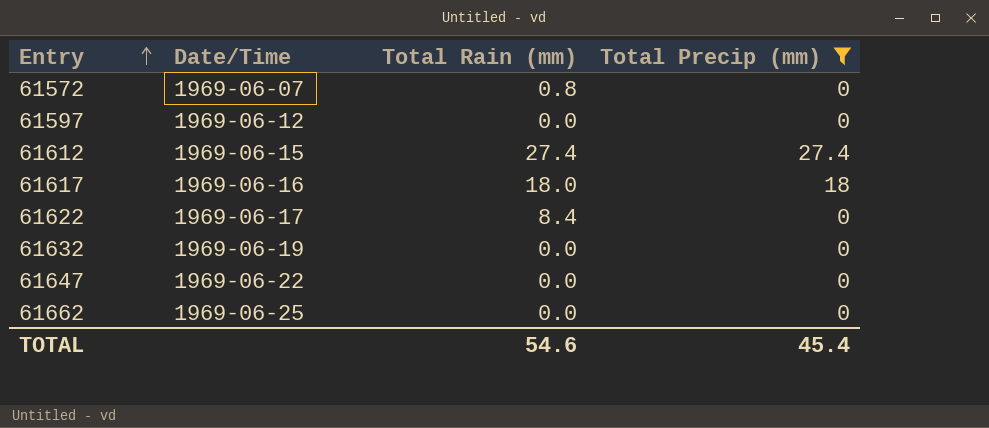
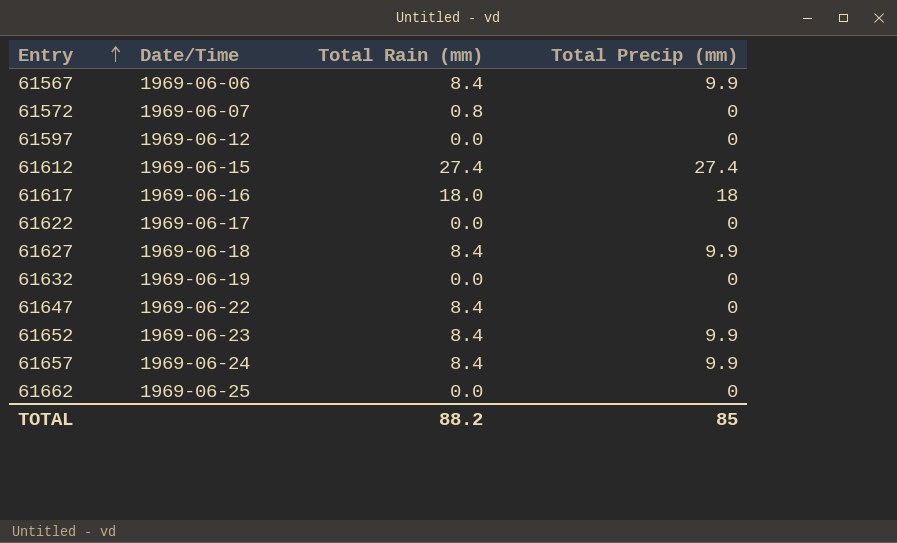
filter: Total Precip (mm) != 9.9 -> none
61622 | Total Rain (mm): 8.4 -> 0.0
61647 | Total Rain (mm): 0.0 -> 8.4
TOTAL | Total Rain (mm): 54.6 -> 88.2
TOTAL | Total Precip (mm): 45.4 -> 85

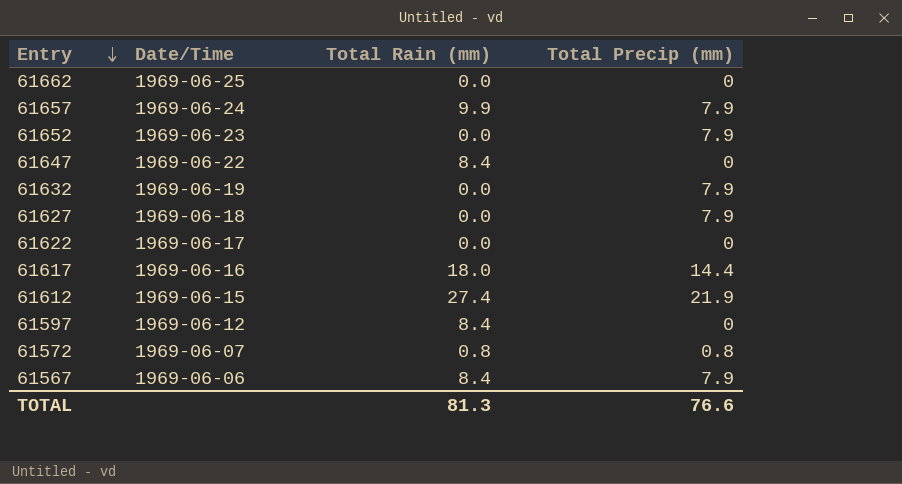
row order: Entry ascending -> Entry descending
61657 | Total Rain (mm): 8.4 -> 9.9
61657 | Total Precip (mm): 9.9 -> 7.9
61652 | Total Rain (mm): 8.4 -> 0.0
61652 | Total Precip (mm): 9.9 -> 7.9
61632 | Total Precip (mm): 0 -> 7.9
61627 | Total Rain (mm): 8.4 -> 0.0
61627 | Total Precip (mm): 9.9 -> 7.9
61617 | Total Precip (mm): 18 -> 14.4
61612 | Total Precip (mm): 27.4 -> 21.9
61597 | Total Rain (mm): 0.0 -> 8.4
61572 | Total Precip (mm): 0 -> 0.8
61567 | Total Precip (mm): 9.9 -> 7.9
TOTAL | Total Rain (mm): 88.2 -> 81.3
TOTAL | Total Precip (mm): 85 -> 76.6

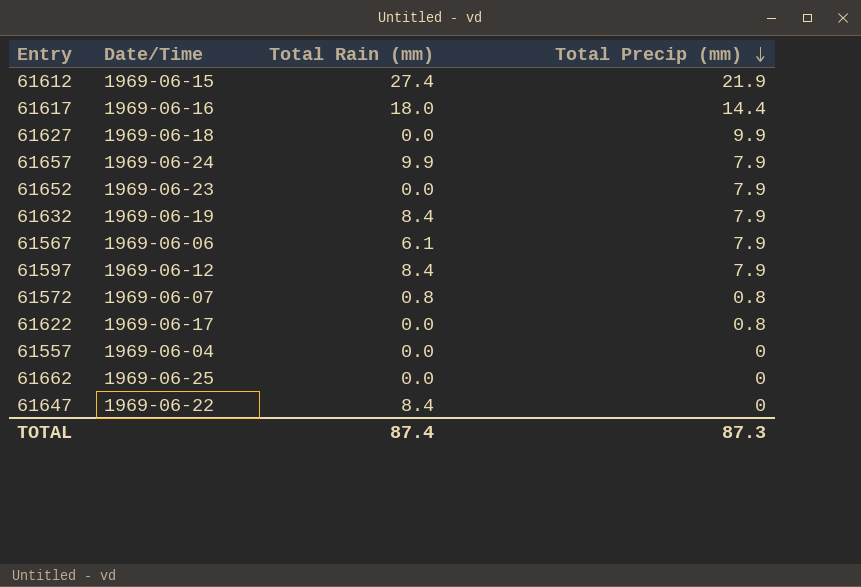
row order: Entry descending -> Total Precip (mm) descending
61627 | Total Precip (mm): 7.9 -> 9.9
61632 | Total Rain (mm): 0.0 -> 8.4
61567 | Total Rain (mm): 8.4 -> 6.1
61597 | Total Precip (mm): 0 -> 7.9
61622 | Total Precip (mm): 0 -> 0.8
row 61557: none -> 1969-06-04 | 0.0 | 0
TOTAL | Total Rain (mm): 81.3 -> 87.4
TOTAL | Total Precip (mm): 76.6 -> 87.3

